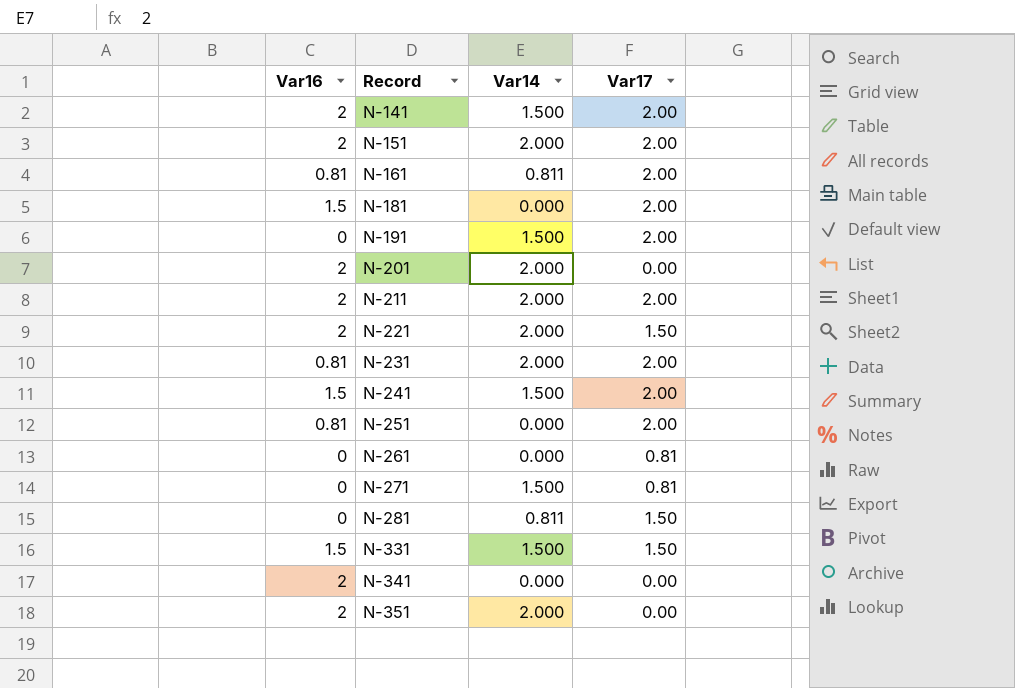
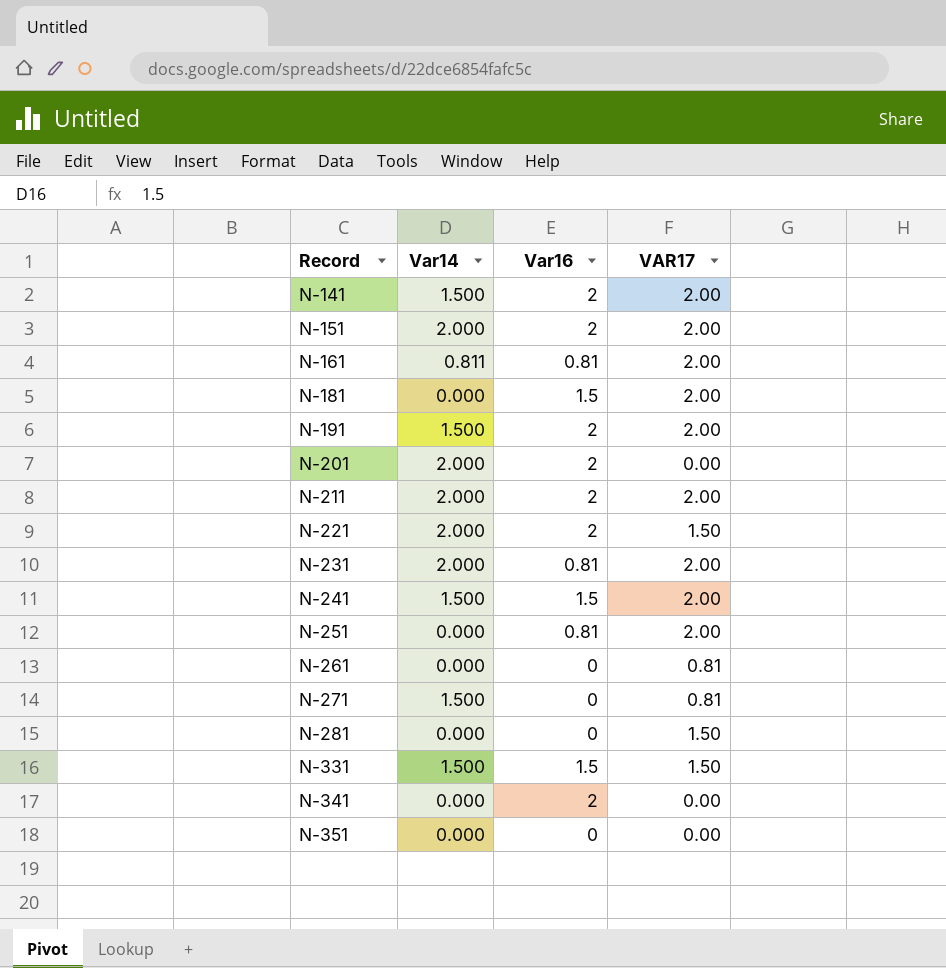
column Var16 | position: 1 -> 3
column name: Var17 -> VAR17
N-191 | Var16: 0 -> 2
N-281 | Var14: 0.811 -> 0.000
N-351 | Var14: 2.000 -> 0.000
N-351 | Var16: 2 -> 0

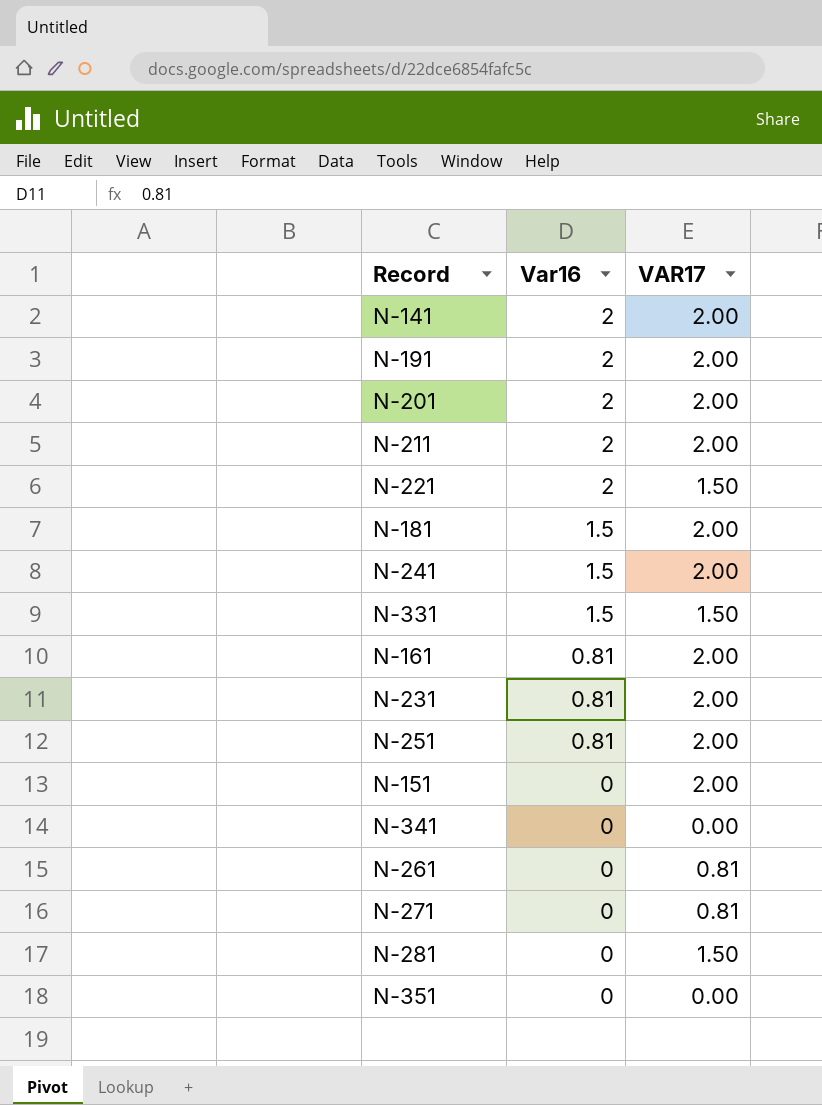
row order: Record ascending -> Var16 descending
column Var14 | position: 2 -> none
N-201 | VAR17: 0.00 -> 2.00
N-151 | Var16: 2 -> 0
N-341 | Var16: 2 -> 0

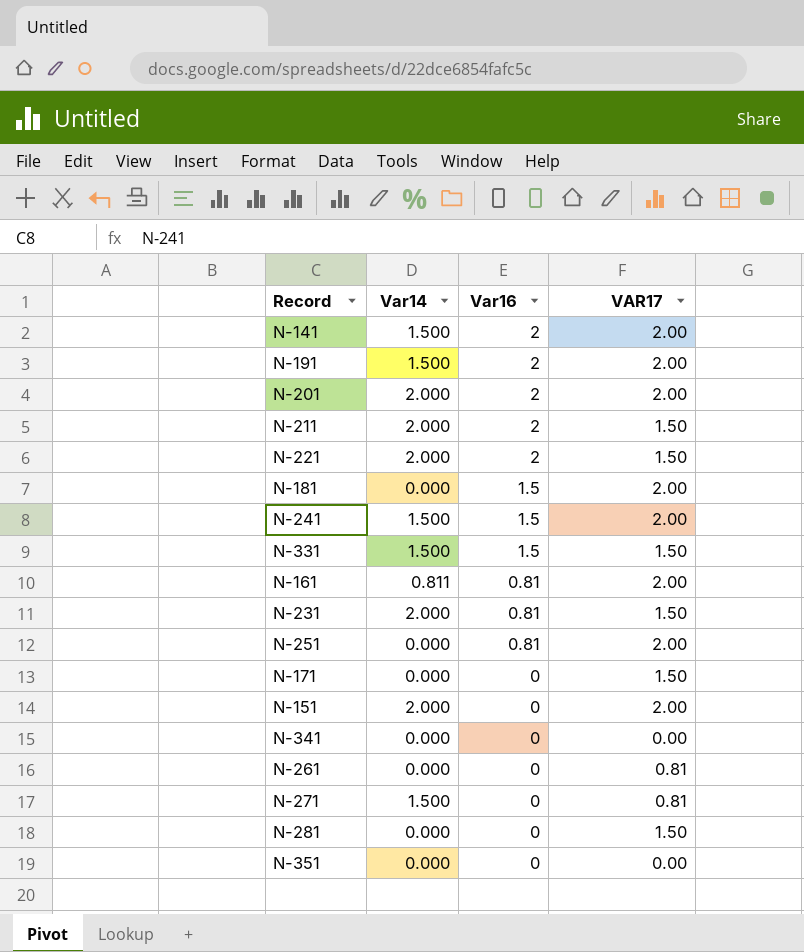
column Var14 | position: none -> 2
N-211 | VAR17: 2.00 -> 1.50
N-231 | VAR17: 2.00 -> 1.50
row N-171: none -> 0.000 | 0 | 1.50

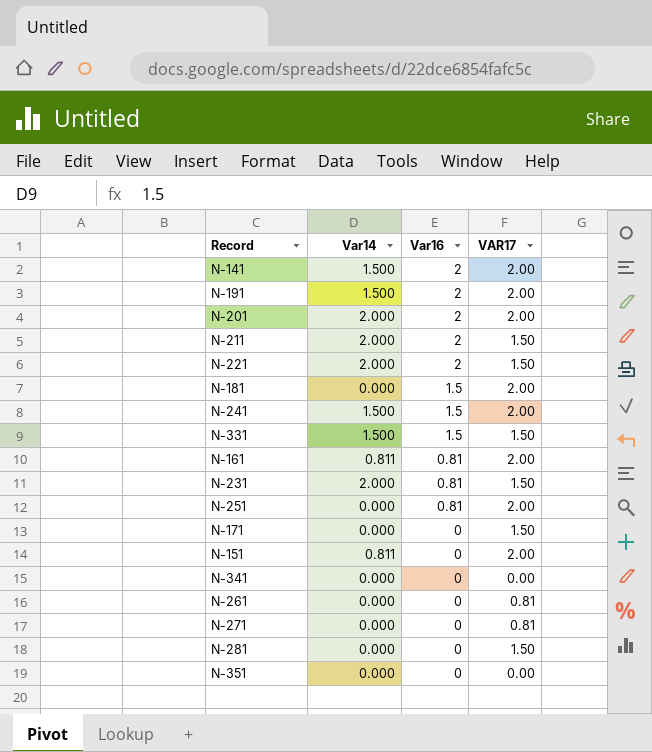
N-151 | Var14: 2.000 -> 0.811
N-271 | Var14: 1.500 -> 0.000

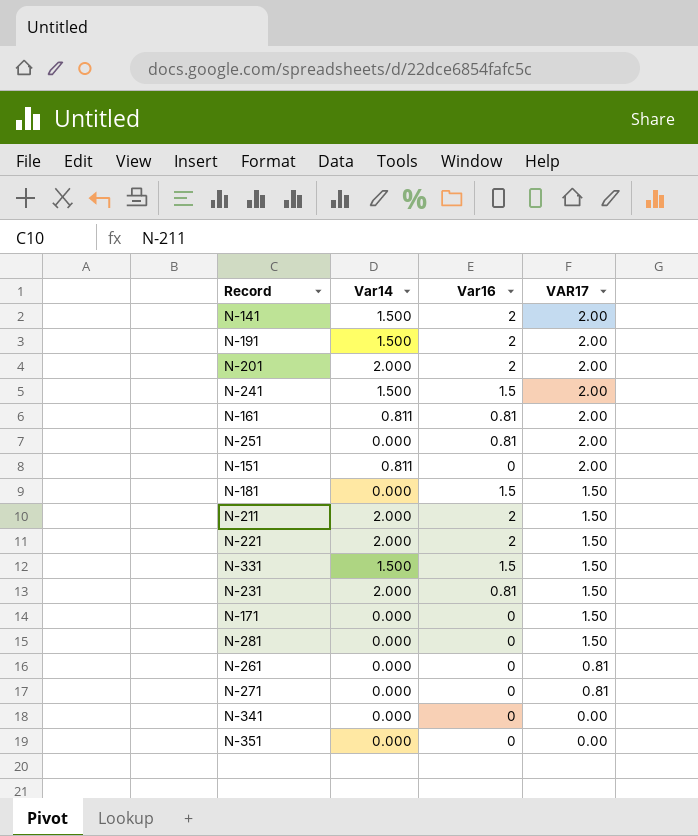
row order: Var16 descending -> VAR17 descending
N-181 | VAR17: 2.00 -> 1.50

